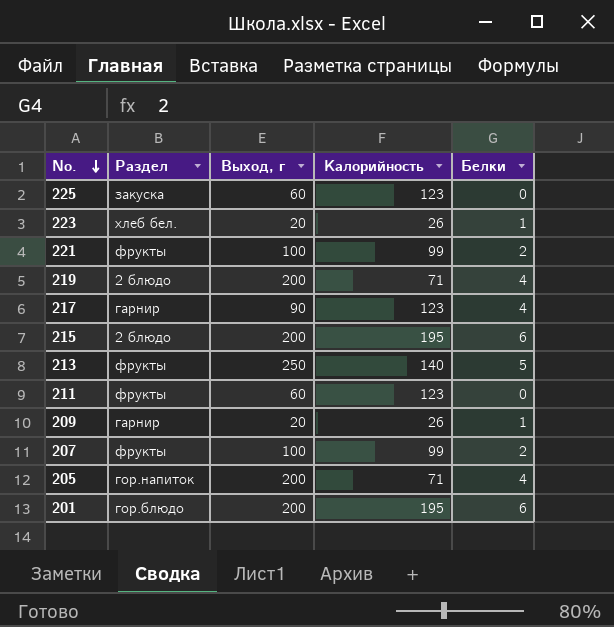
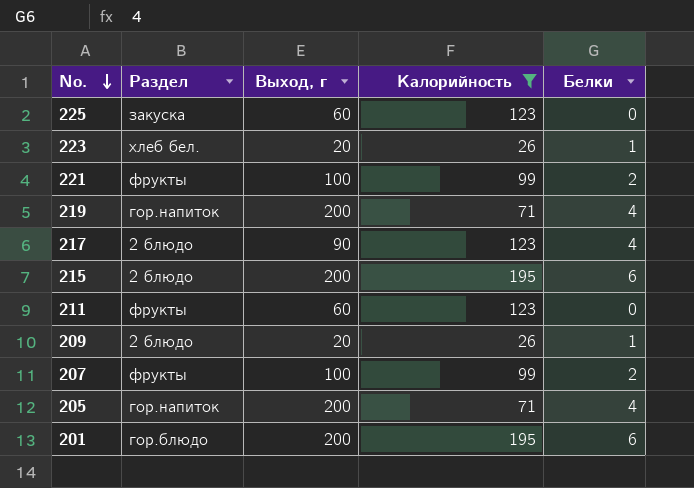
filter: none -> Калорийность != 140
219 | Раздел: 2 блюдо -> гор.напиток
217 | Раздел: гарнир -> 2 блюдо
209 | Раздел: гарнир -> 2 блюдо

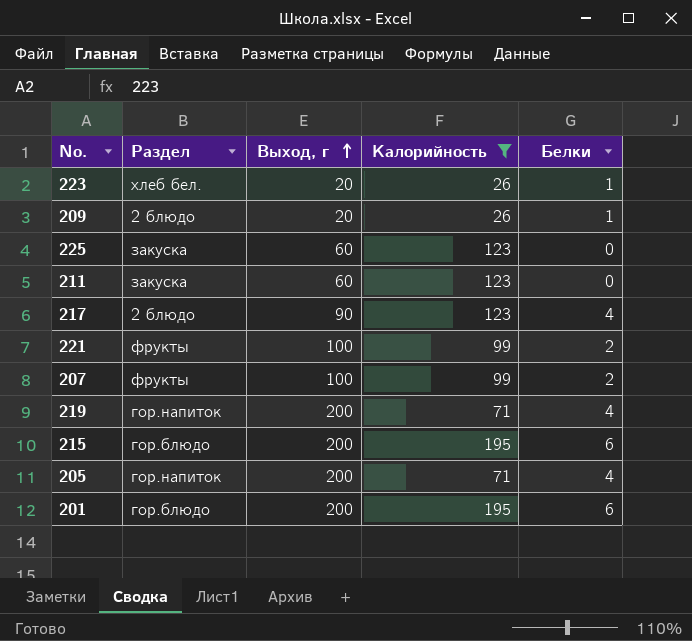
row order: No. descending -> Выход, г ascending
211 | Раздел: фрукты -> закуска
215 | Раздел: 2 блюдо -> гор.блюдо

